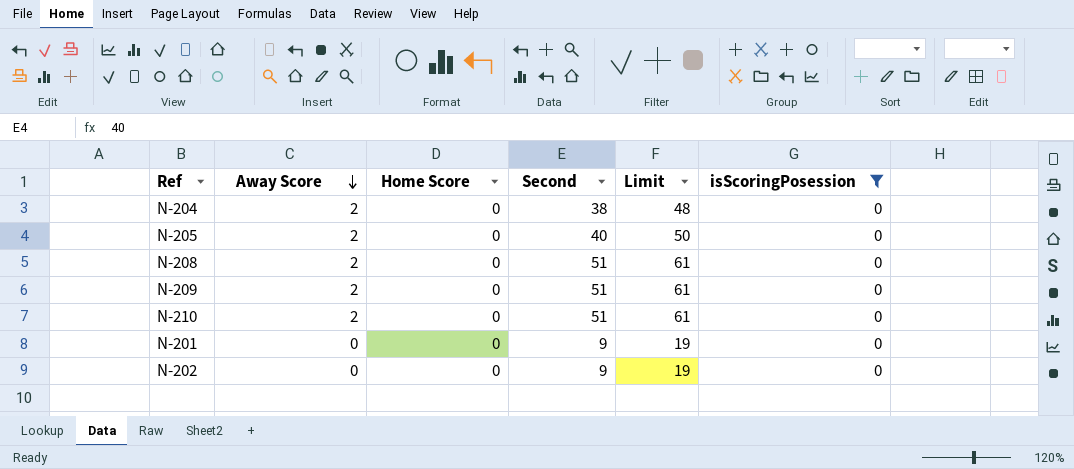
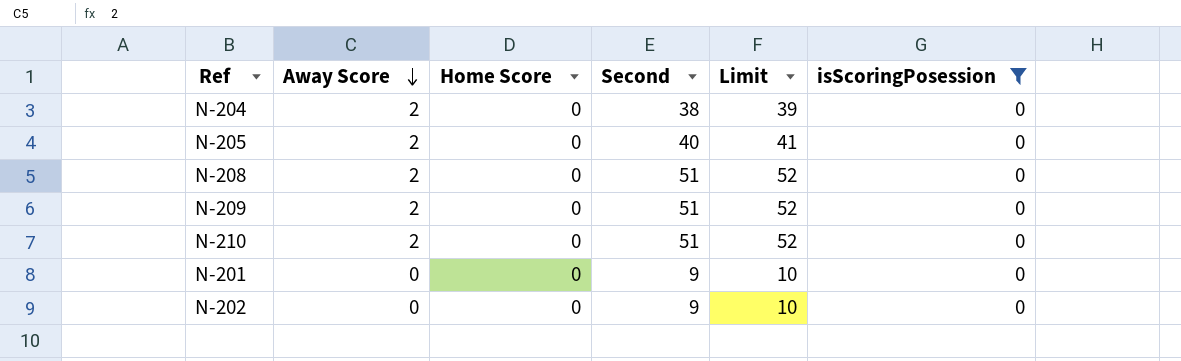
column Limit | formula: [Second] + 10 -> [Second] + 1

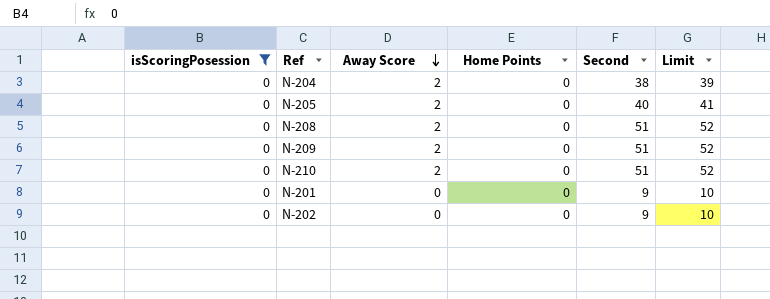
column isScoringPosession | position: 6 -> 1
column name: Home Score -> Home Points

